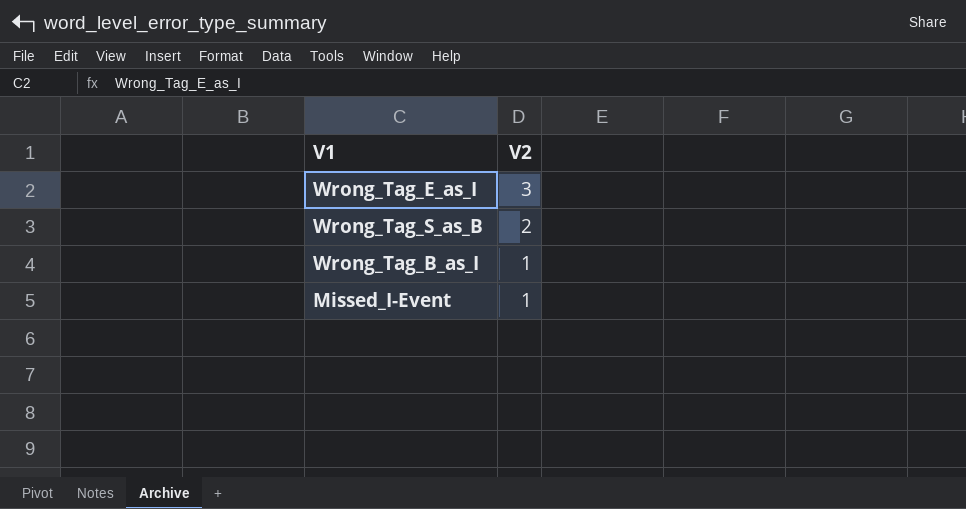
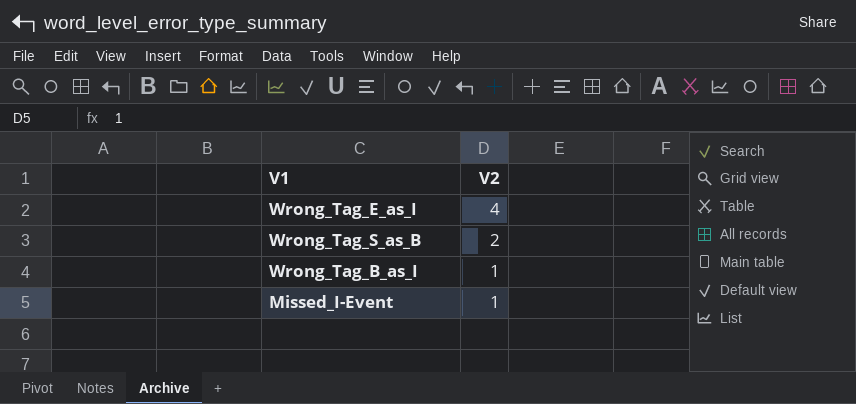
Wrong_Tag_E_as_I | V2: 3 -> 4

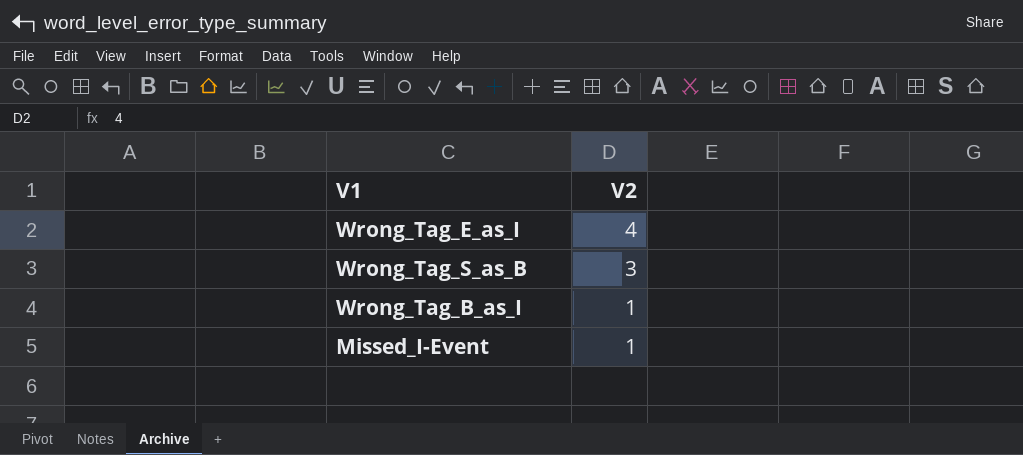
Wrong_Tag_S_as_B | V2: 2 -> 3

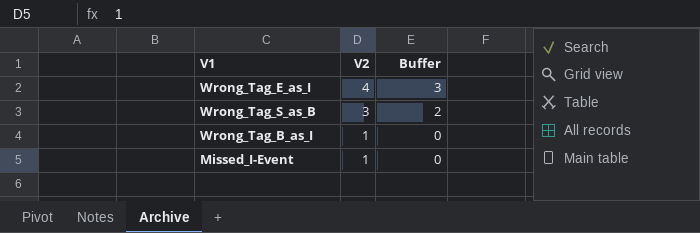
column Buffer | formula: none -> [V2] - 1

